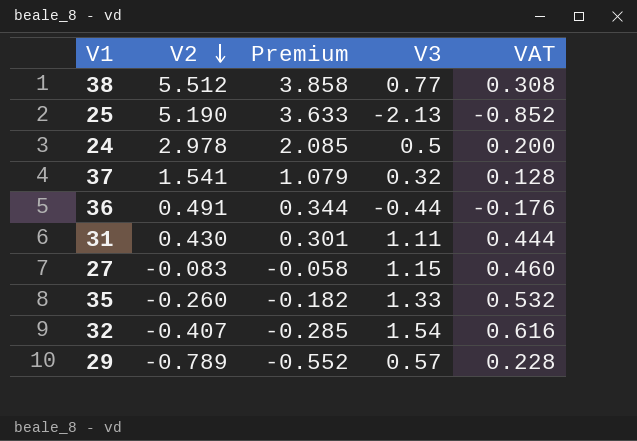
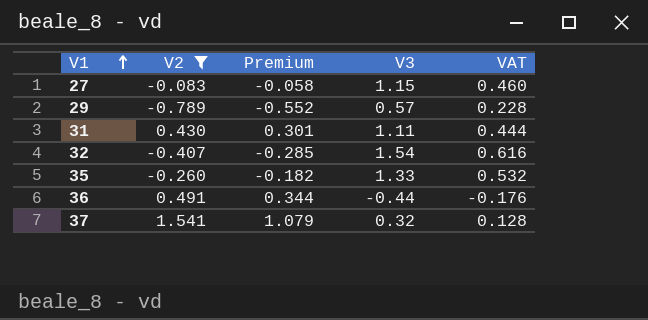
filter: none -> V2 <= 1.541
row order: V2 descending -> V1 ascending

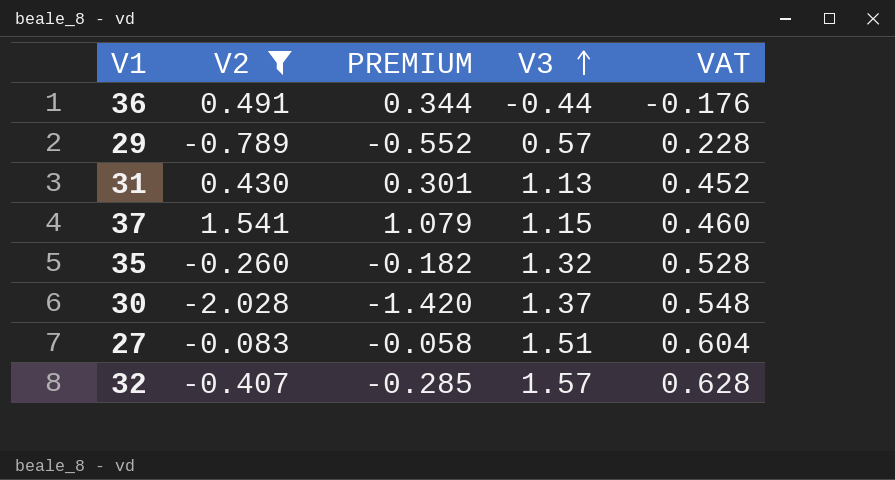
row order: V1 ascending -> V3 ascending
column name: Premium -> PREMIUM
31 | V3: 1.11 -> 1.13
31 | VAT: 0.444 -> 0.452
37 | V3: 0.32 -> 1.15
37 | VAT: 0.128 -> 0.460
35 | V3: 1.33 -> 1.32
35 | VAT: 0.532 -> 0.528
row 30: none -> -2.028 | -1.420 | 1.37 | 0.548
27 | V3: 1.15 -> 1.51
27 | VAT: 0.460 -> 0.604
32 | V3: 1.54 -> 1.57
32 | VAT: 0.616 -> 0.628

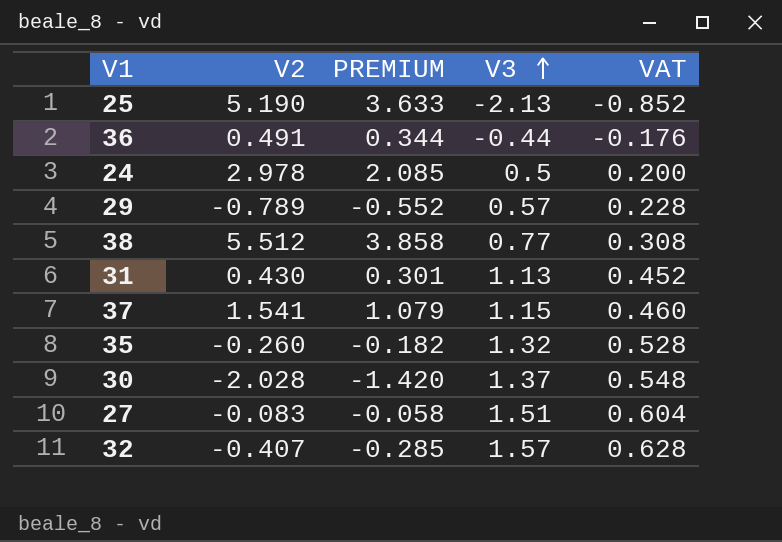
filter: V2 <= 1.541 -> none

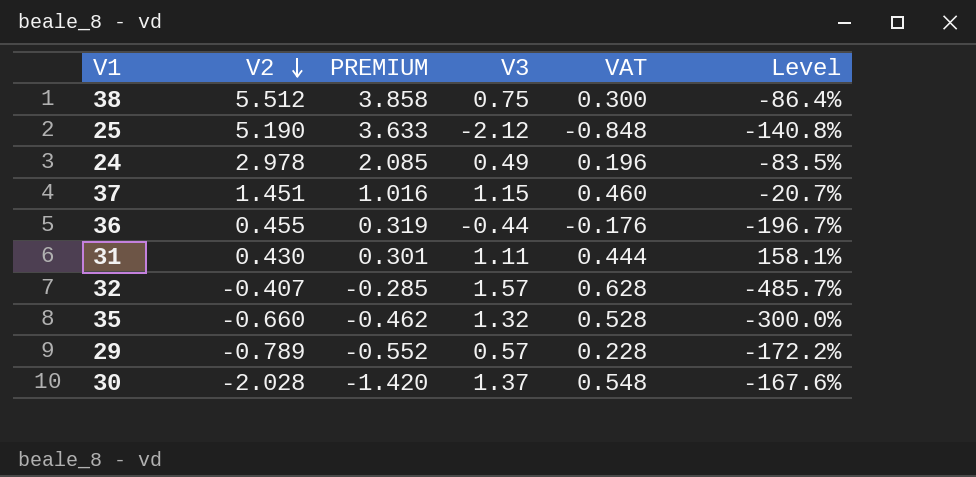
row order: V3 ascending -> V2 descending
column Level | formula: none -> ([V3] - [V2]) / [V2]
row 27: -0.083 | -0.058 | 1.51 | 0.604 -> none
38 | V3: 0.77 -> 0.75
38 | VAT: 0.308 -> 0.300
25 | V3: -2.13 -> -2.12
25 | VAT: -0.852 -> -0.848
24 | V3: 0.5 -> 0.49
24 | VAT: 0.200 -> 0.196
37 | V2: 1.541 -> 1.451
37 | PREMIUM: 1.079 -> 1.016
36 | V2: 0.491 -> 0.455
36 | PREMIUM: 0.344 -> 0.319
31 | V3: 1.13 -> 1.11
31 | VAT: 0.452 -> 0.444
35 | V2: -0.260 -> -0.660
35 | PREMIUM: -0.182 -> -0.462

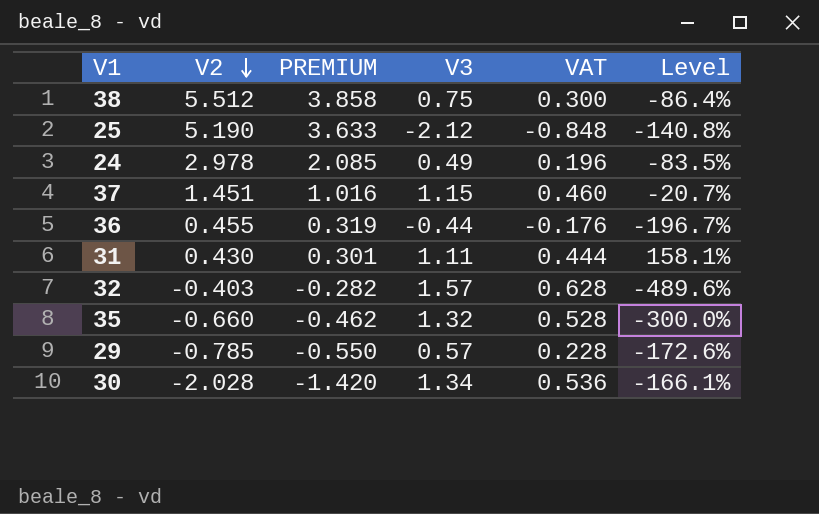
32 | V2: -0.407 -> -0.403
32 | PREMIUM: -0.285 -> -0.282
32 | Level: -485.7% -> -489.6%
29 | V2: -0.789 -> -0.785
29 | PREMIUM: -0.552 -> -0.550
29 | Level: -172.2% -> -172.6%
30 | V3: 1.37 -> 1.34
30 | VAT: 0.548 -> 0.536
30 | Level: -167.6% -> -166.1%

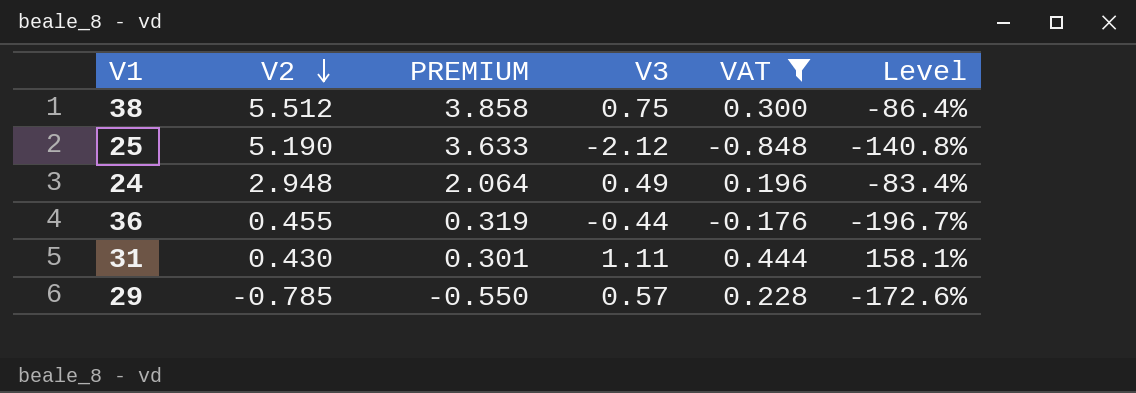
filter: none -> VAT <= 0.444
24 | V2: 2.978 -> 2.948
24 | PREMIUM: 2.085 -> 2.064
24 | Level: -83.5% -> -83.4%

